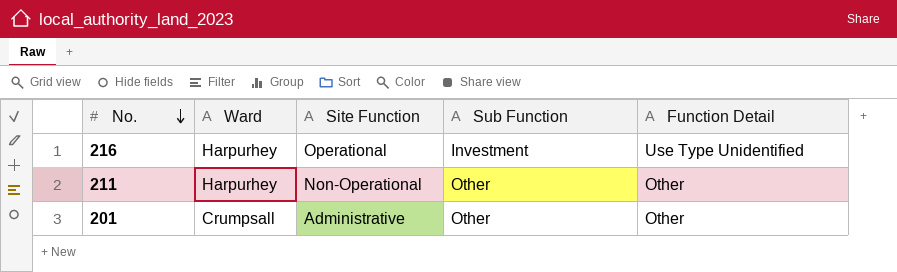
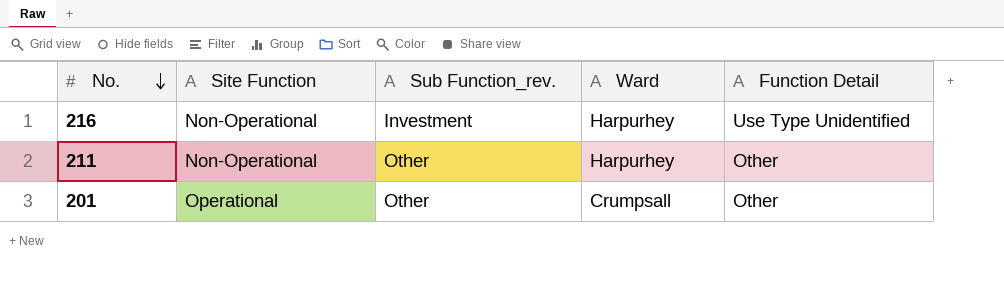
column name: Sub Function -> Sub Function_rev.
column Ward | position: 2 -> 4
216 | Site Function: Operational -> Non-Operational
201 | Site Function: Administrative -> Operational

